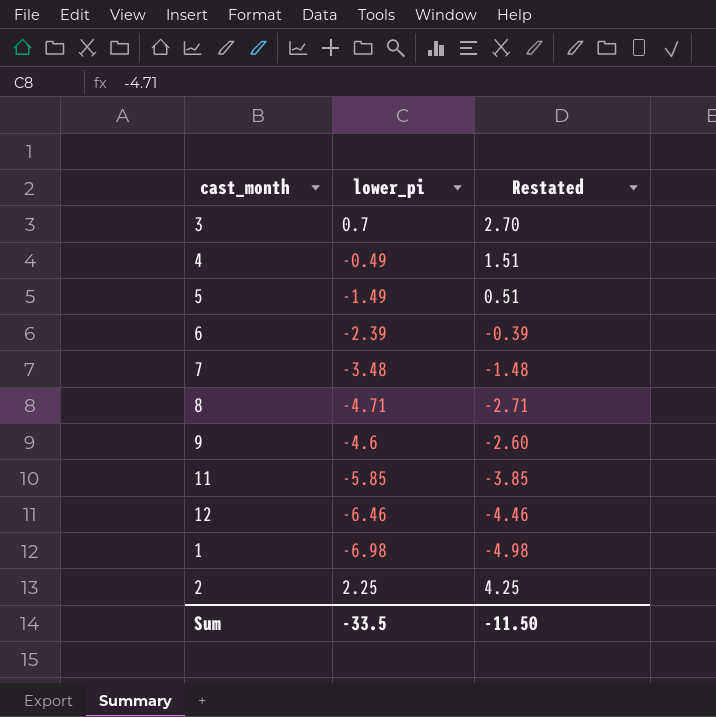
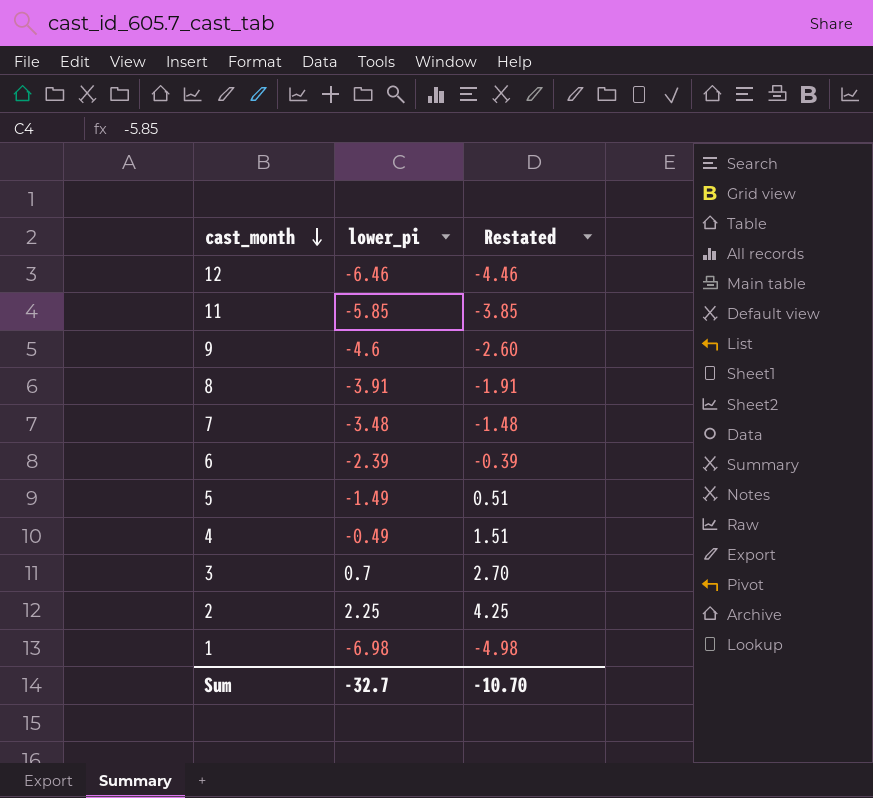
row order: none -> cast_month descending
8 | lower_pi: -4.71 -> -3.91
8 | Restated: -2.71 -> -1.91
Sum | lower_pi: -33.5 -> -32.7
Sum | Restated: -11.50 -> -10.70

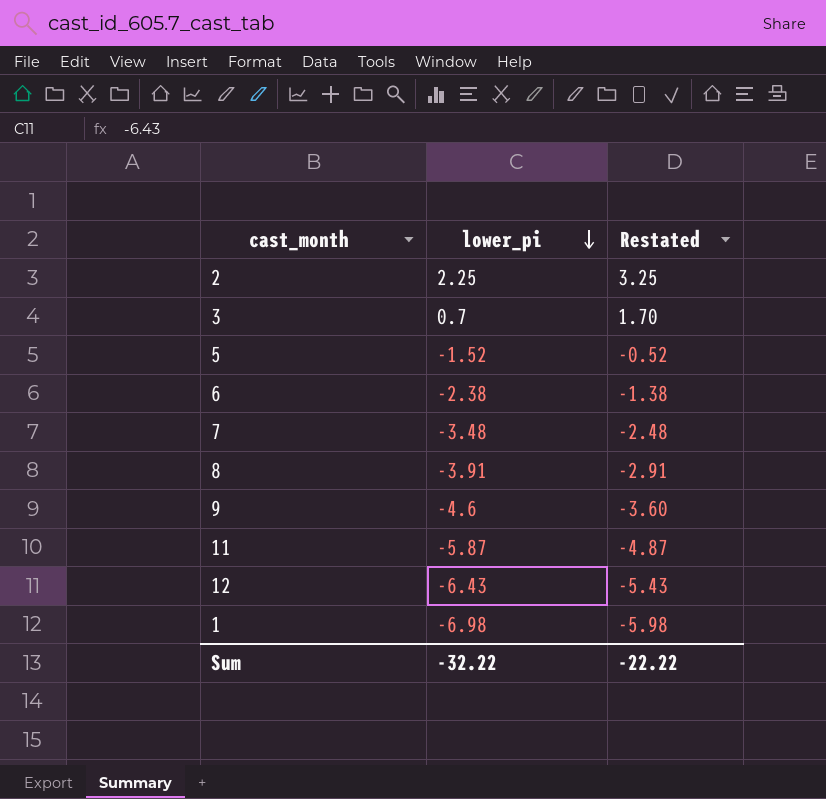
row order: cast_month descending -> lower_pi descending
column Restated | formula: [lower_pi] + 2 -> [lower_pi] + 1
row 4: -0.49 | 1.51 -> none
5 | lower_pi: -1.49 -> -1.52
6 | lower_pi: -2.39 -> -2.38
11 | lower_pi: -5.85 -> -5.87
12 | lower_pi: -6.46 -> -6.43
Sum | lower_pi: -32.7 -> -32.22
Sum | Restated: -10.70 -> -22.22

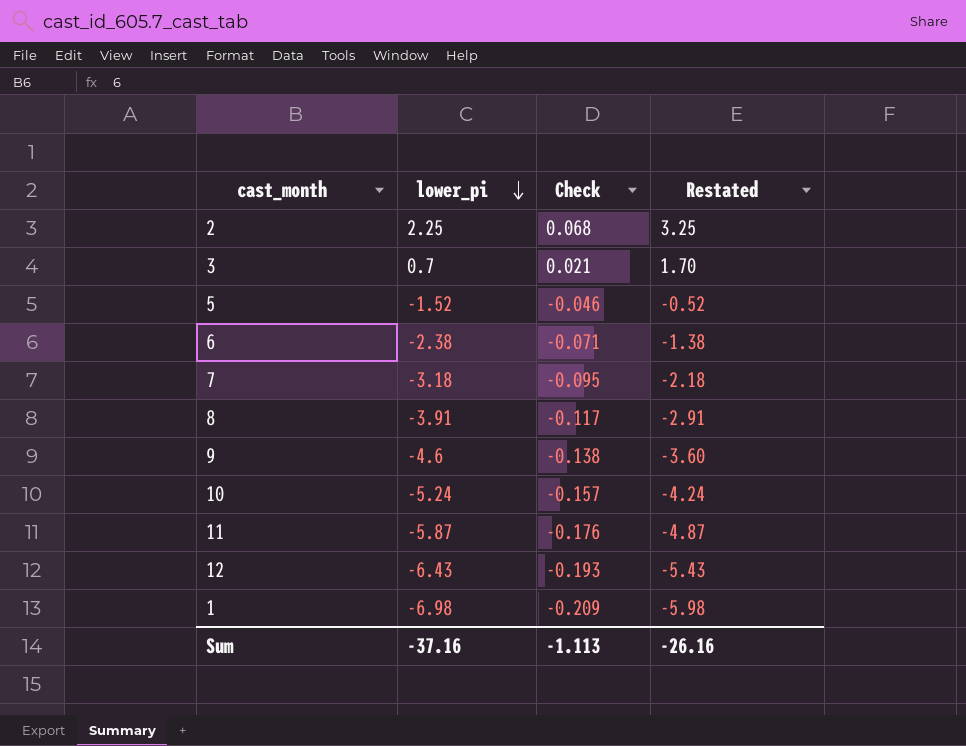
column Check | formula: none -> [lower_pi] * 0.03
7 | lower_pi: -3.48 -> -3.18
7 | Restated: -2.48 -> -2.18
row 10: none -> -5.24 | -0.157 | -4.24
Sum | lower_pi: -32.22 -> -37.16
Sum | Restated: -22.22 -> -26.16

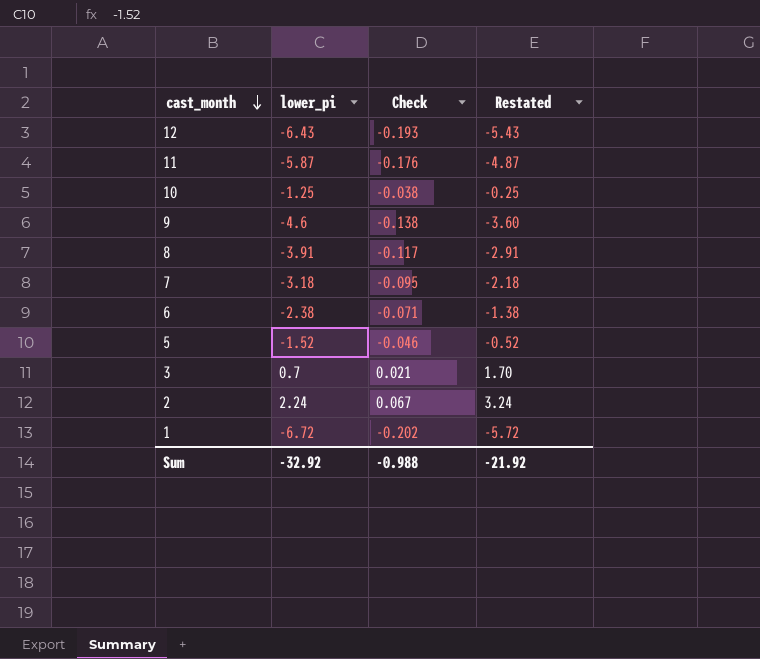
row order: lower_pi descending -> cast_month descending
10 | lower_pi: -5.24 -> -1.25
10 | Check: -0.157 -> -0.038
10 | Restated: -4.24 -> -0.25
2 | lower_pi: 2.25 -> 2.24
2 | Check: 0.068 -> 0.067
2 | Restated: 3.25 -> 3.24
1 | lower_pi: -6.98 -> -6.72
1 | Check: -0.209 -> -0.202
1 | Restated: -5.98 -> -5.72
Sum | lower_pi: -37.16 -> -32.92
Sum | Check: -1.113 -> -0.988
Sum | Restated: -26.16 -> -21.92

